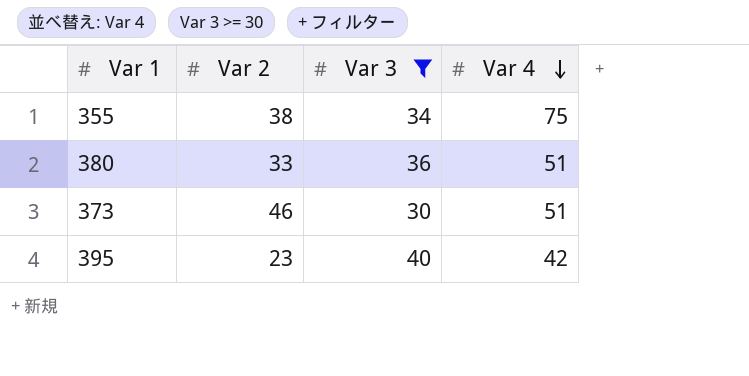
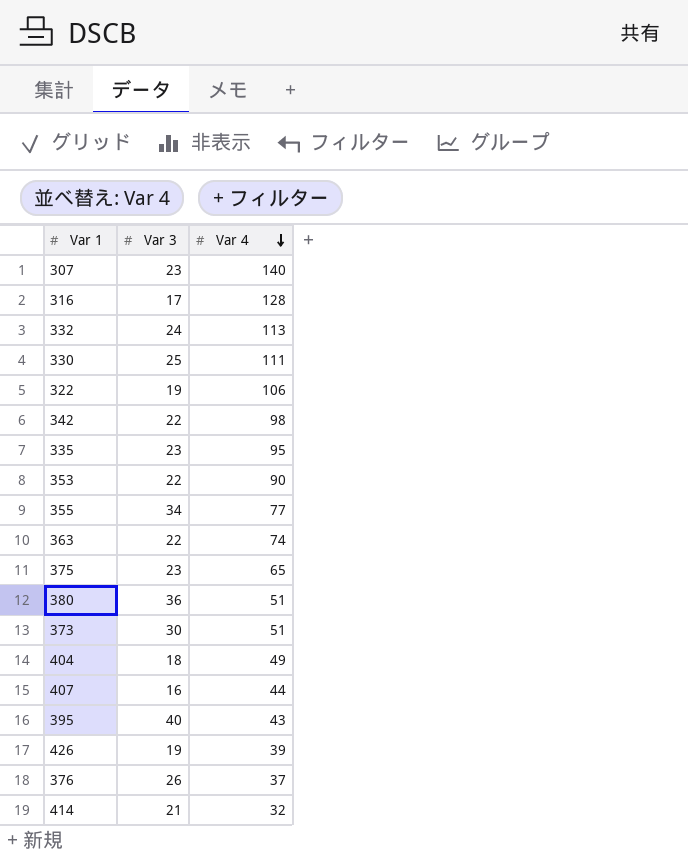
filter: Var 3 >= 30 -> none
column Var 2 | position: 2 -> none
355 | Var 4: 75 -> 77
395 | Var 4: 42 -> 43

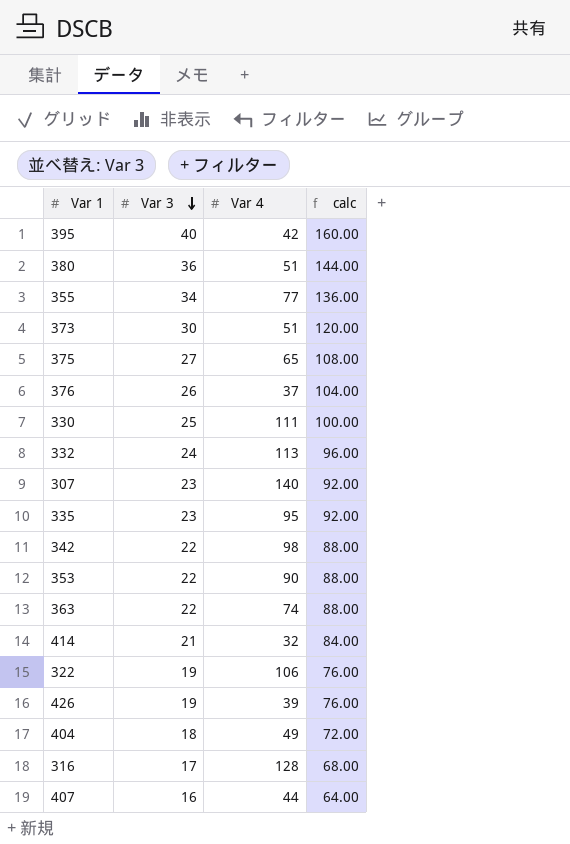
row order: Var 4 descending -> Var 3 descending
column calc | formula: none -> [Var 3] * 4
395 | Var 4: 43 -> 42
375 | Var 3: 23 -> 27

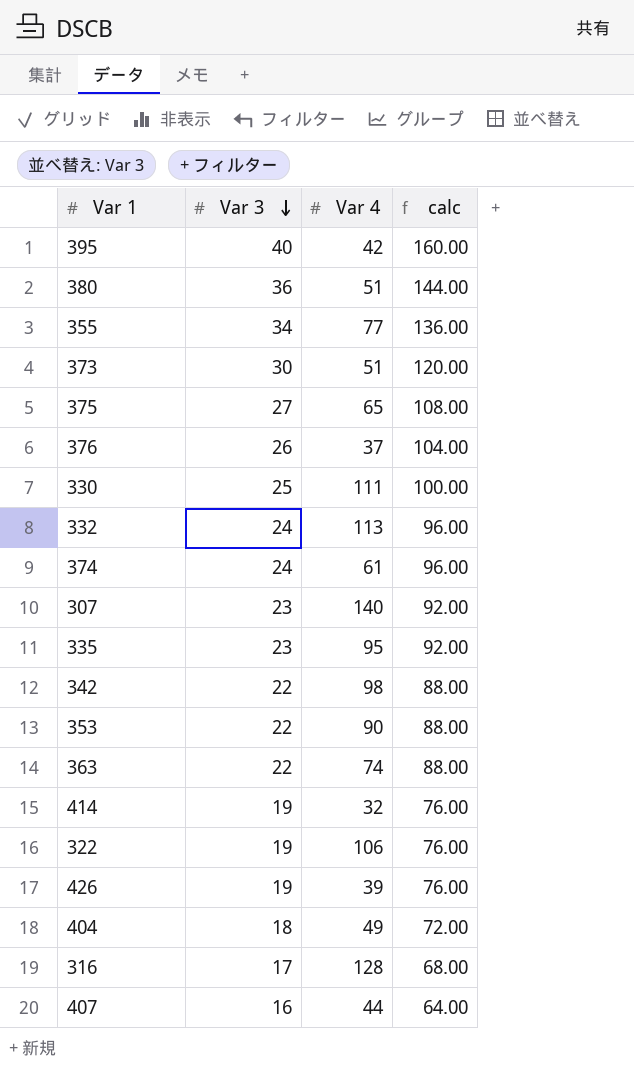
row 374: none -> 24 | 61 | 96.00
414 | Var 3: 21 -> 19
414 | calc: 84.00 -> 76.00

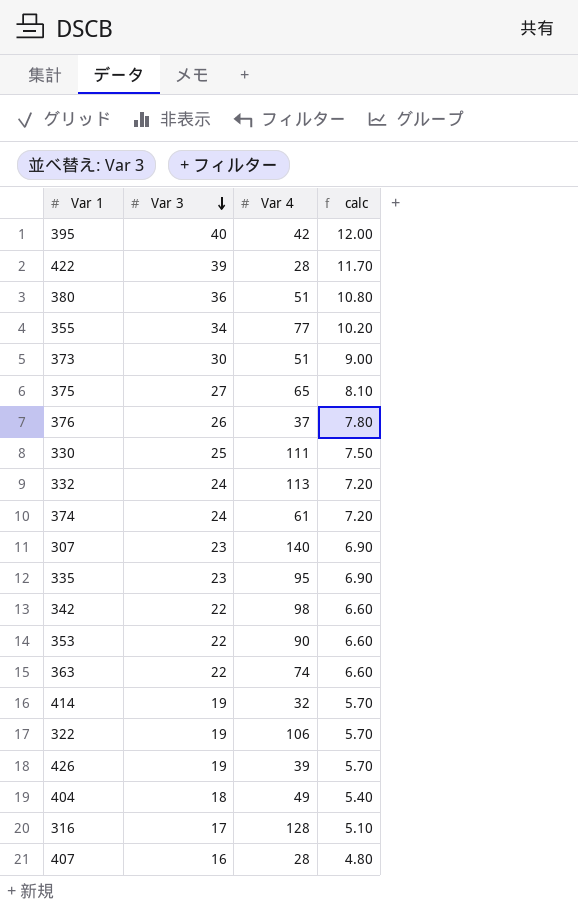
column calc | formula: [Var 3] * 4 -> [Var 3] * 0.3
row 422: none -> 39 | 28 | 11.70
407 | Var 4: 44 -> 28

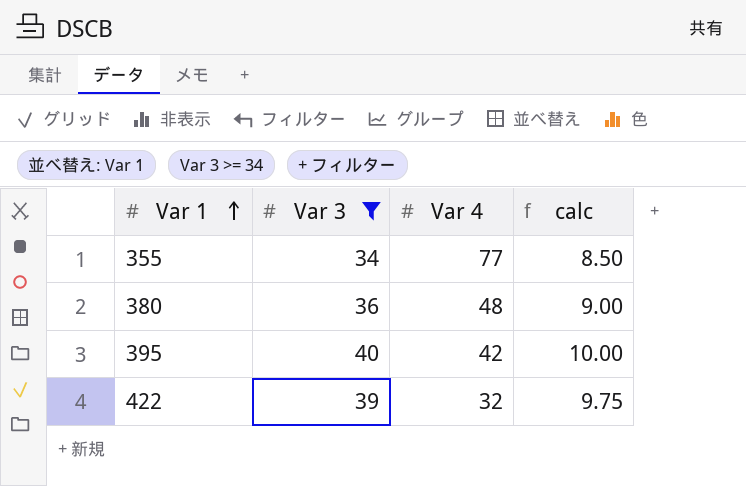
filter: none -> Var 3 >= 34
row order: Var 3 descending -> Var 1 ascending
column calc | formula: [Var 3] * 0.3 -> [Var 3] * 0.25
380 | Var 4: 51 -> 48
422 | Var 4: 28 -> 32

